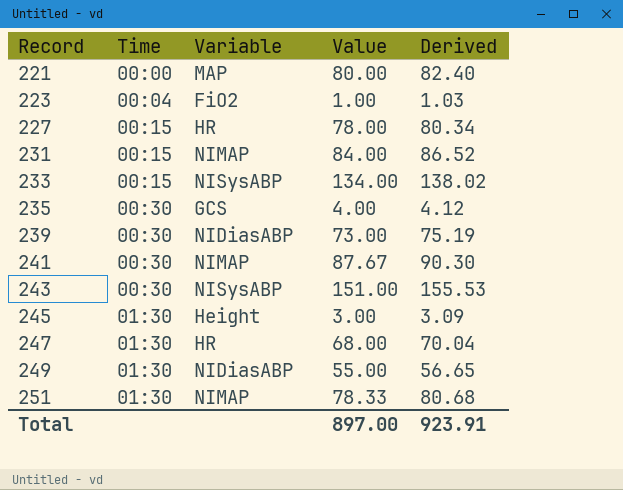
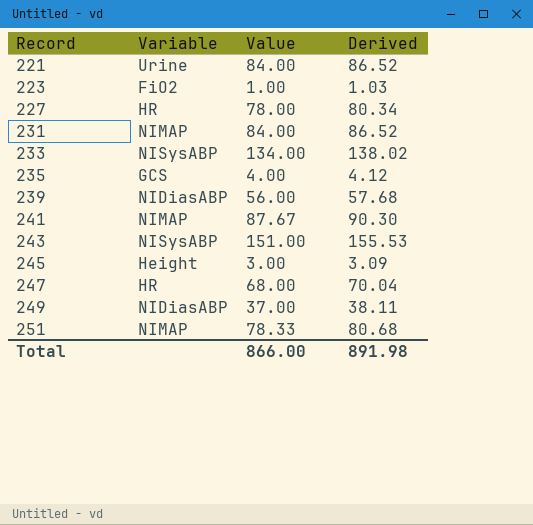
column Time | position: 2 -> none
221 | Variable: MAP -> Urine
221 | Value: 80.00 -> 84.00
221 | Derived: 82.40 -> 86.52
239 | Value: 73.00 -> 56.00
239 | Derived: 75.19 -> 57.68
249 | Value: 55.00 -> 37.00
249 | Derived: 56.65 -> 38.11
Total | Value: 897.00 -> 866.00
Total | Derived: 923.91 -> 891.98

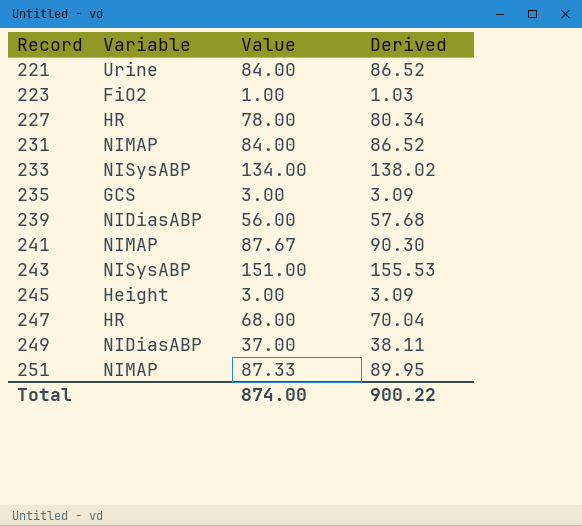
235 | Value: 4.00 -> 3.00
235 | Derived: 4.12 -> 3.09
251 | Value: 78.33 -> 87.33
251 | Derived: 80.68 -> 89.95
Total | Value: 866.00 -> 874.00
Total | Derived: 891.98 -> 900.22

